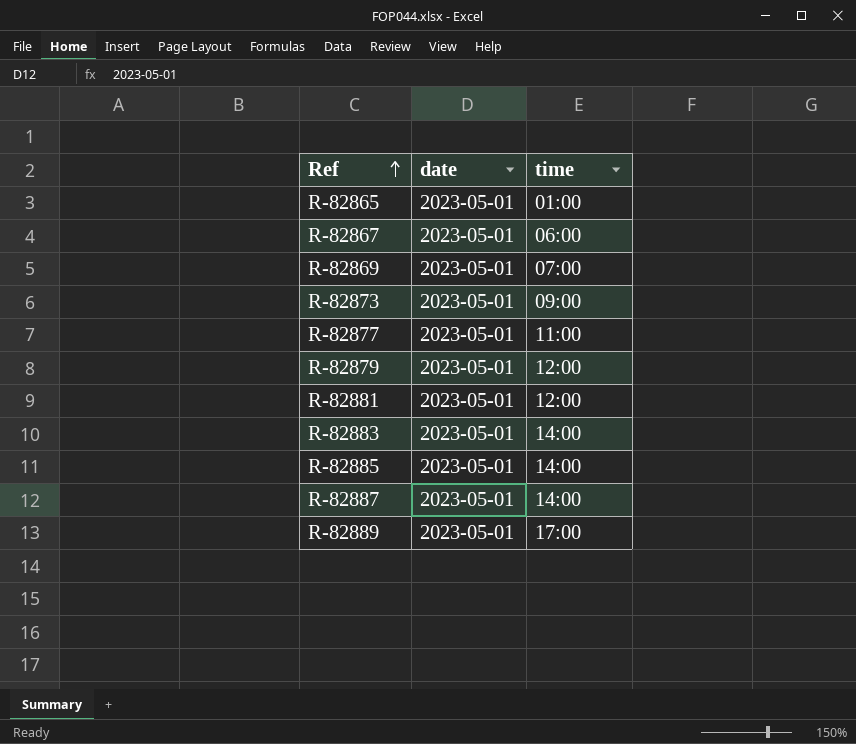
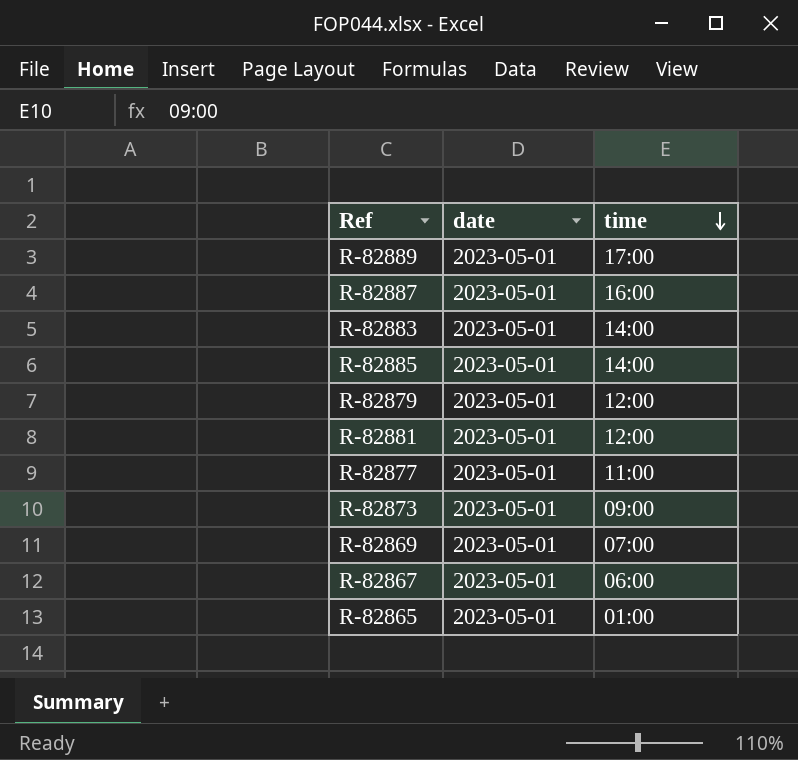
row order: Ref ascending -> time descending
R-82887 | time: 14:00 -> 16:00

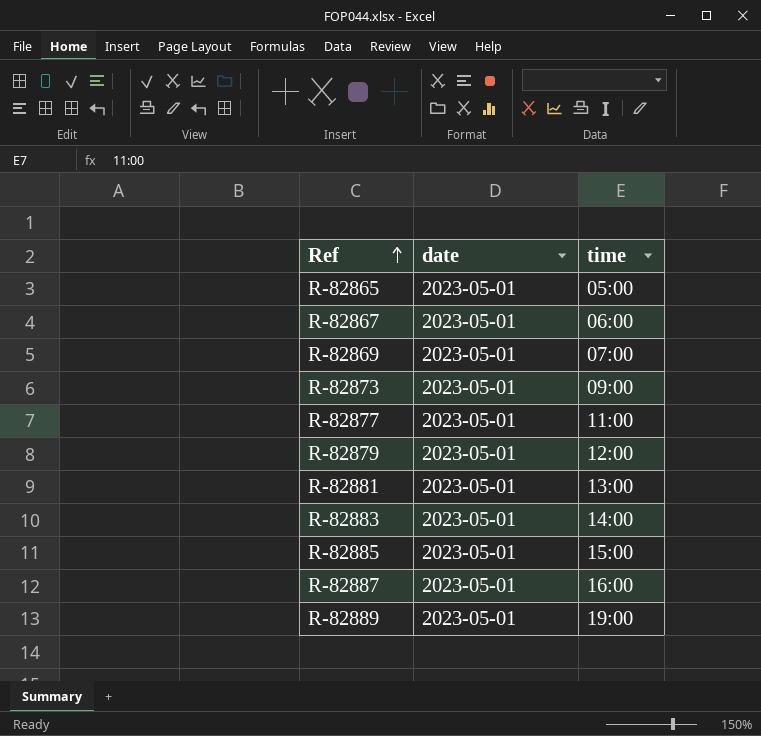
row order: time descending -> Ref ascending
R-82865 | time: 01:00 -> 05:00
R-82881 | time: 12:00 -> 13:00
R-82885 | time: 14:00 -> 15:00
R-82889 | time: 17:00 -> 19:00

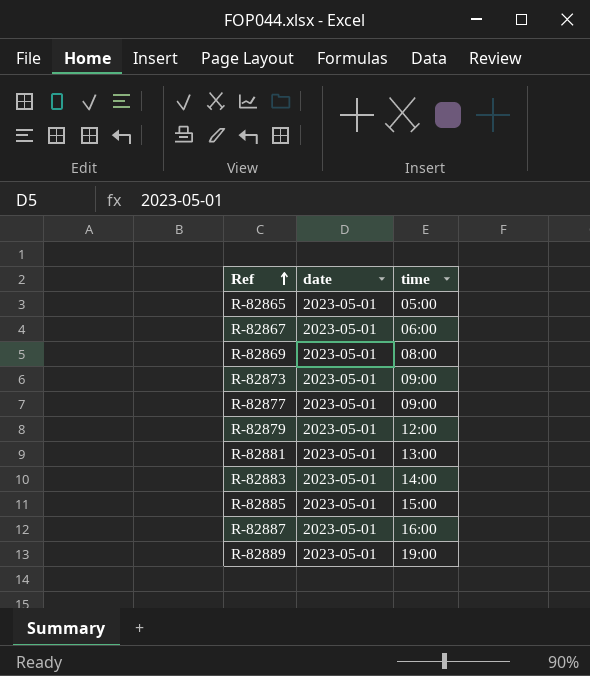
R-82869 | time: 07:00 -> 08:00
R-82877 | time: 11:00 -> 09:00

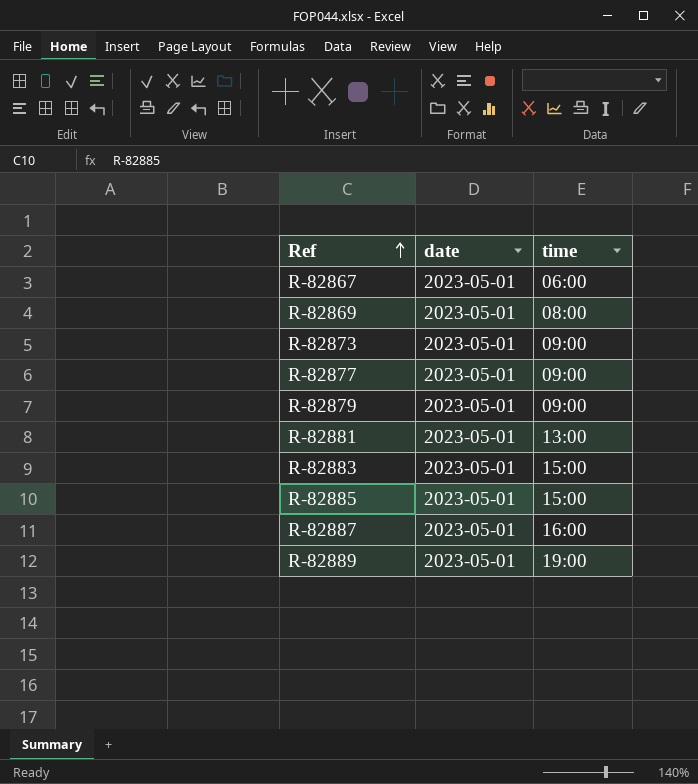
row R-82865: 2023-05-01 | 05:00 -> none
R-82879 | time: 12:00 -> 09:00
R-82883 | time: 14:00 -> 15:00

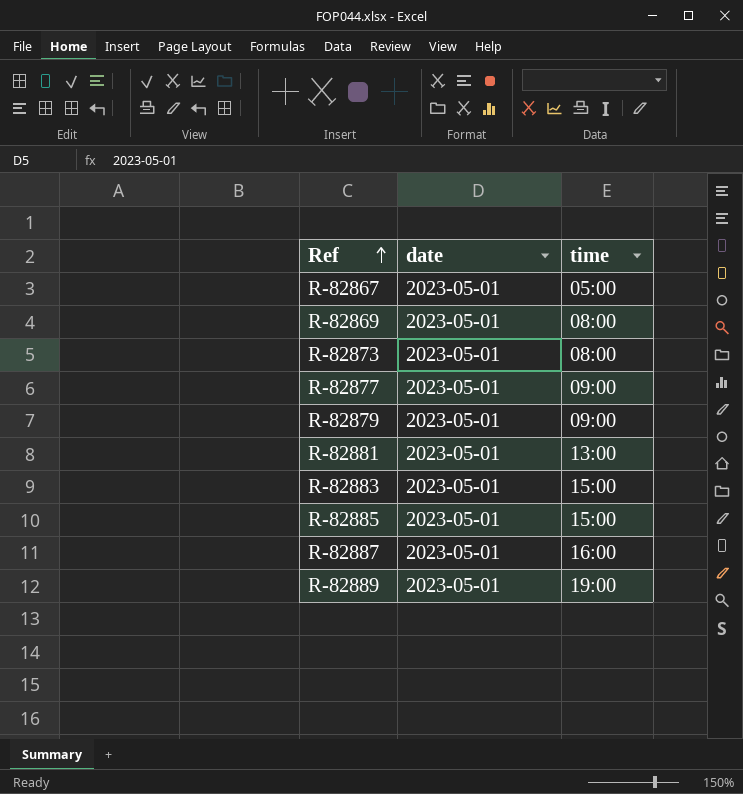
R-82867 | time: 06:00 -> 05:00
R-82873 | time: 09:00 -> 08:00

